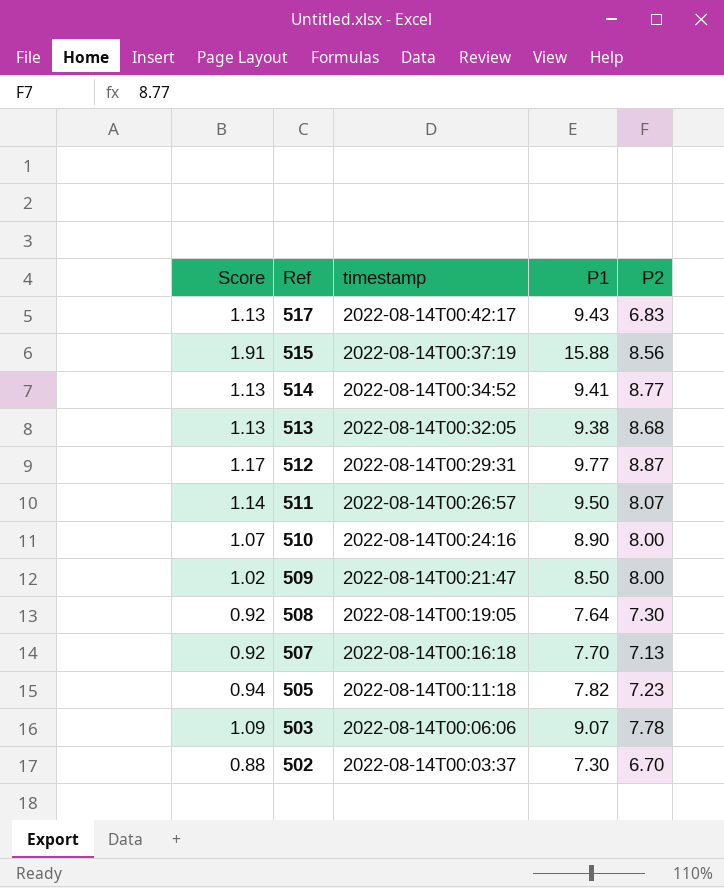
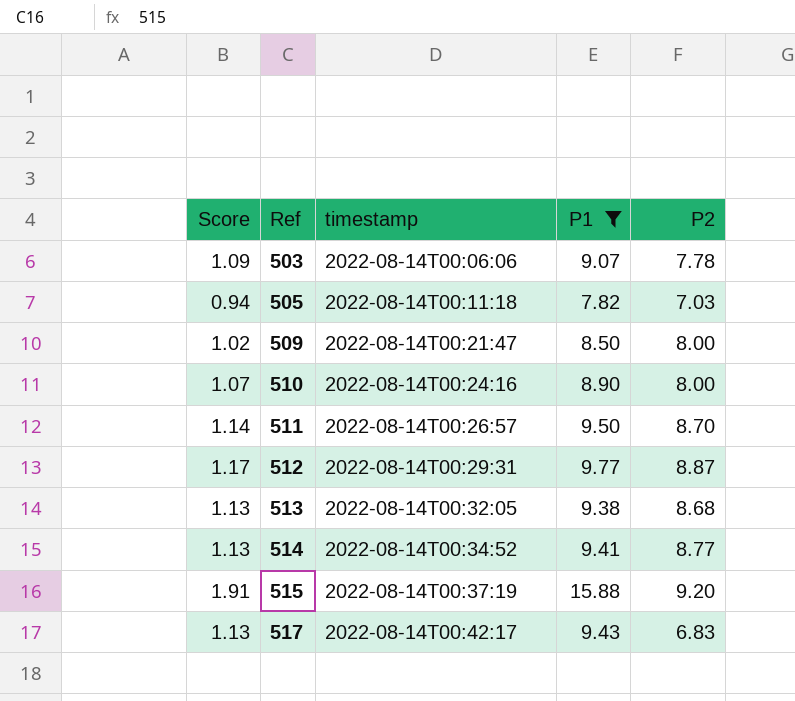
filter: none -> P1 >= 7.82
row order: Ref descending -> Ref ascending
505 | P2: 7.23 -> 7.03
511 | P2: 8.07 -> 8.70
515 | P2: 8.56 -> 9.20

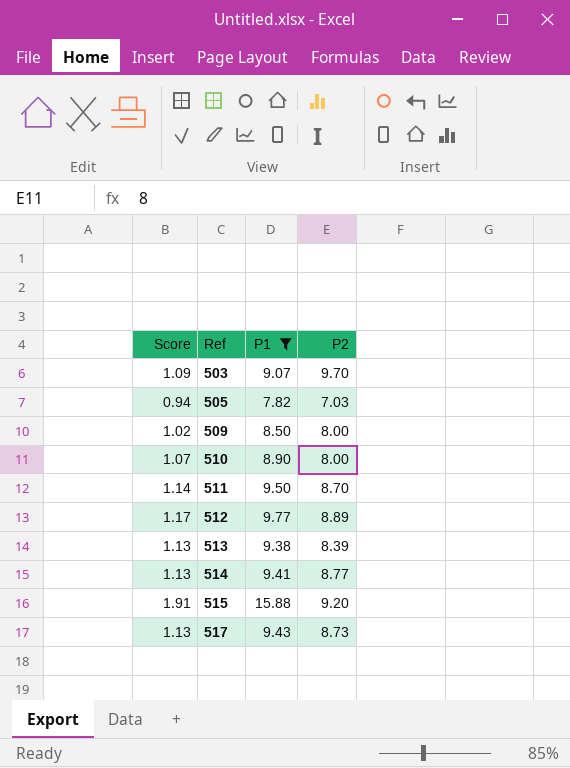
column timestamp | position: 3 -> none
503 | P2: 7.78 -> 9.70
512 | P2: 8.87 -> 8.89
513 | P2: 8.68 -> 8.39
517 | P2: 6.83 -> 8.73

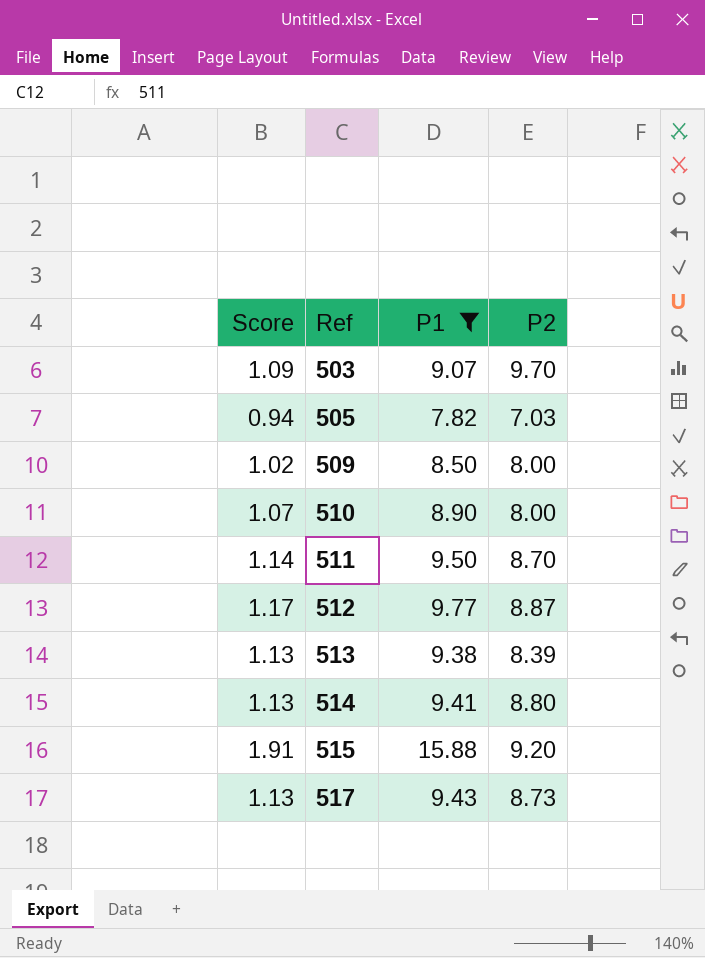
512 | P2: 8.89 -> 8.87
514 | P2: 8.77 -> 8.80

